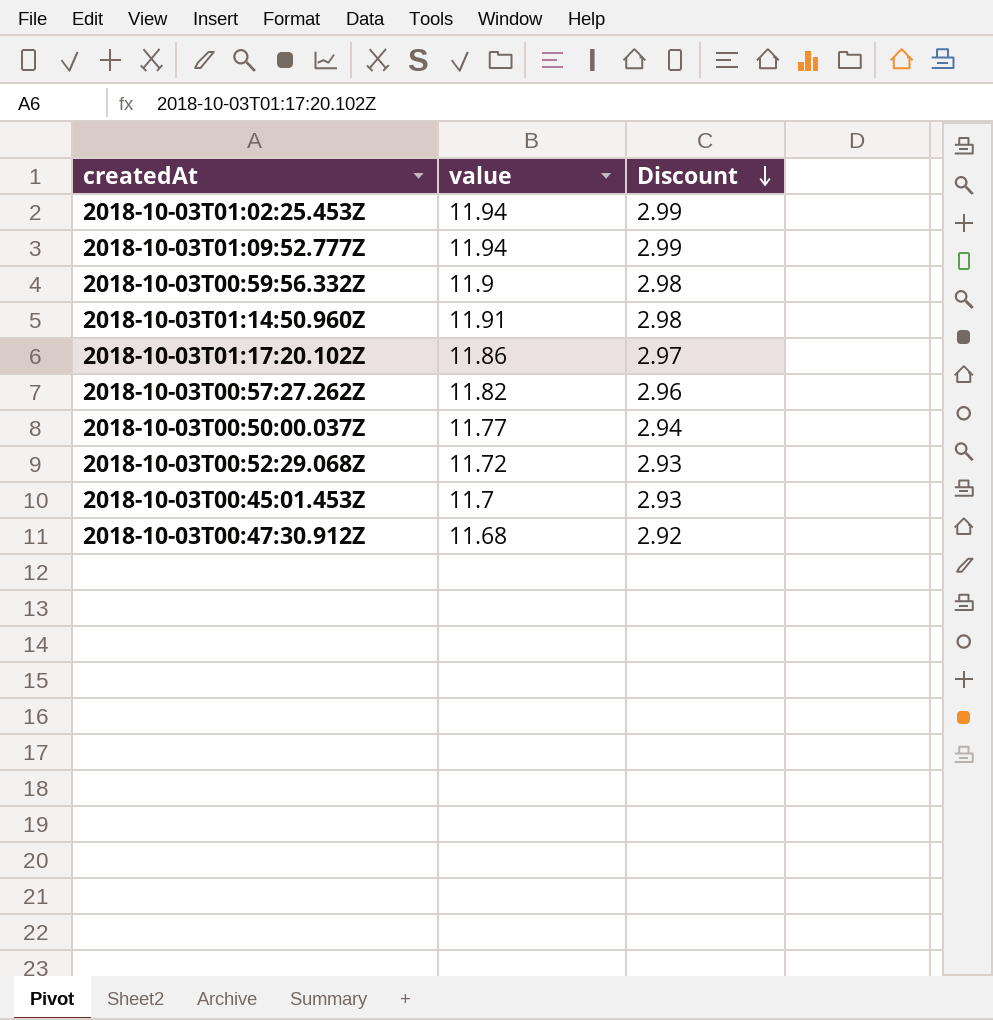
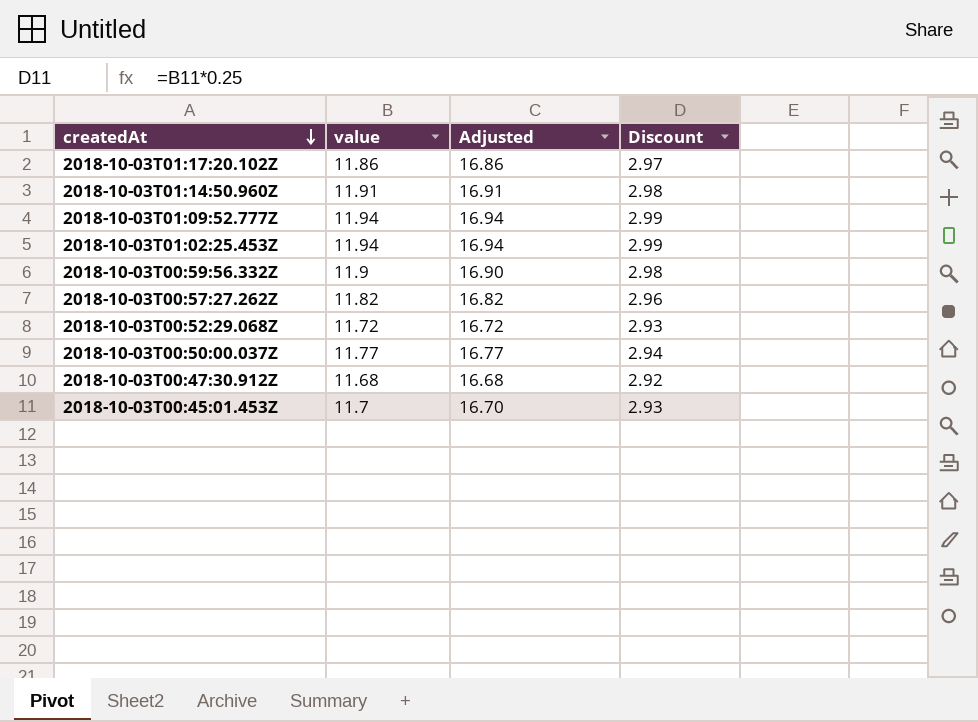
row order: Discount descending -> createdAt descending
column Adjusted | formula: none -> [value] + 5

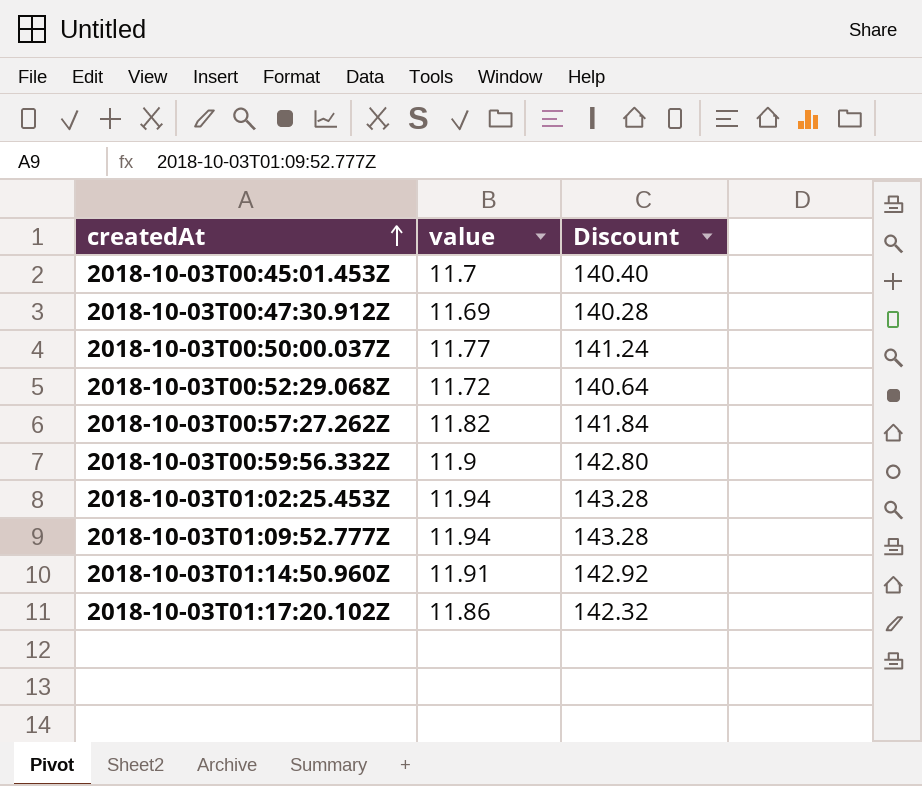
row order: createdAt descending -> createdAt ascending
column Adjusted | formula: [value] + 5 -> none
column Discount | formula: [value] * 0.25 -> [value] * 12
2018-10-03T00:47:30.912Z | value: 11.68 -> 11.69

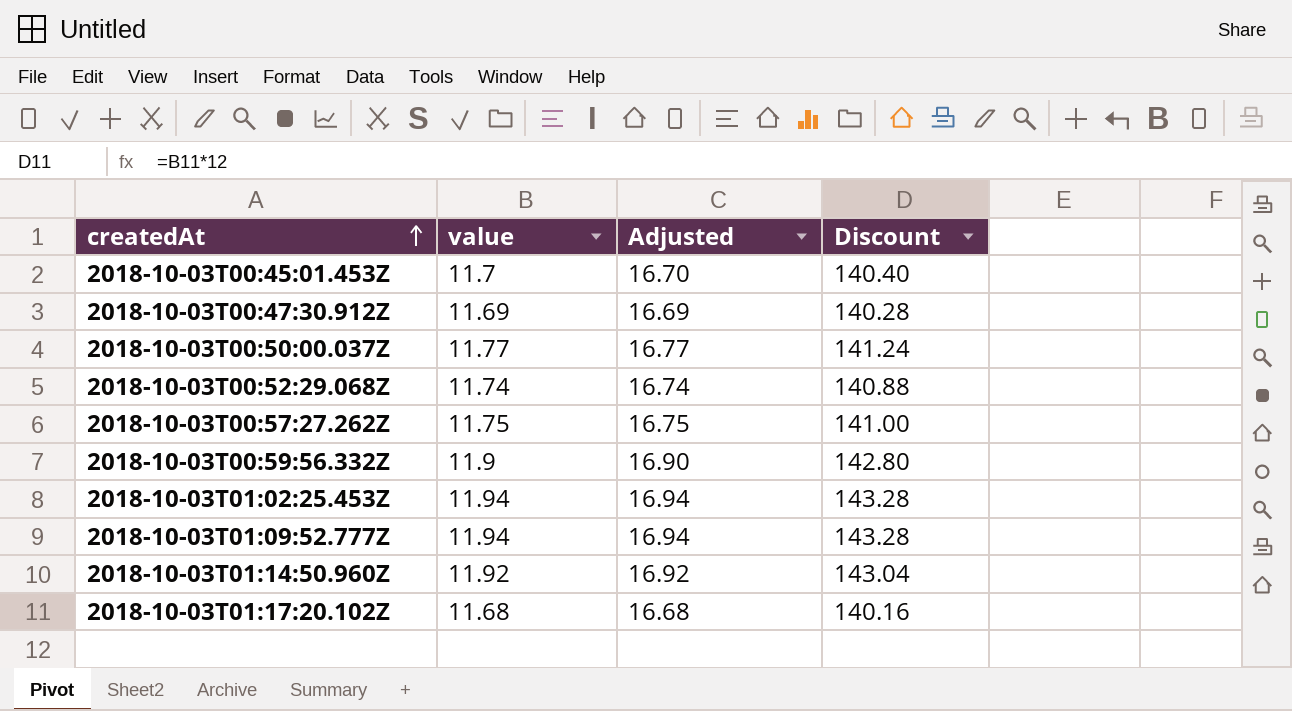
column Adjusted | formula: none -> [value] + 5
2018-10-03T00:52:29.068Z | value: 11.72 -> 11.74
2018-10-03T00:52:29.068Z | Discount: 140.64 -> 140.88
2018-10-03T00:57:27.262Z | value: 11.82 -> 11.75
2018-10-03T00:57:27.262Z | Discount: 141.84 -> 141.00
2018-10-03T01:14:50.960Z | value: 11.91 -> 11.92
2018-10-03T01:14:50.960Z | Discount: 142.92 -> 143.04
2018-10-03T01:17:20.102Z | value: 11.86 -> 11.68
2018-10-03T01:17:20.102Z | Discount: 142.32 -> 140.16

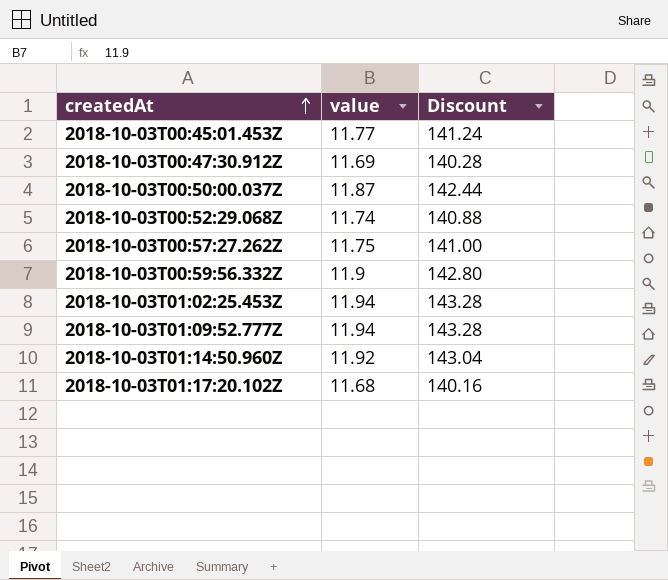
column Adjusted | formula: [value] + 5 -> none
2018-10-03T00:45:01.453Z | value: 11.7 -> 11.77
2018-10-03T00:45:01.453Z | Discount: 140.40 -> 141.24
2018-10-03T00:50:00.037Z | value: 11.77 -> 11.87
2018-10-03T00:50:00.037Z | Discount: 141.24 -> 142.44

